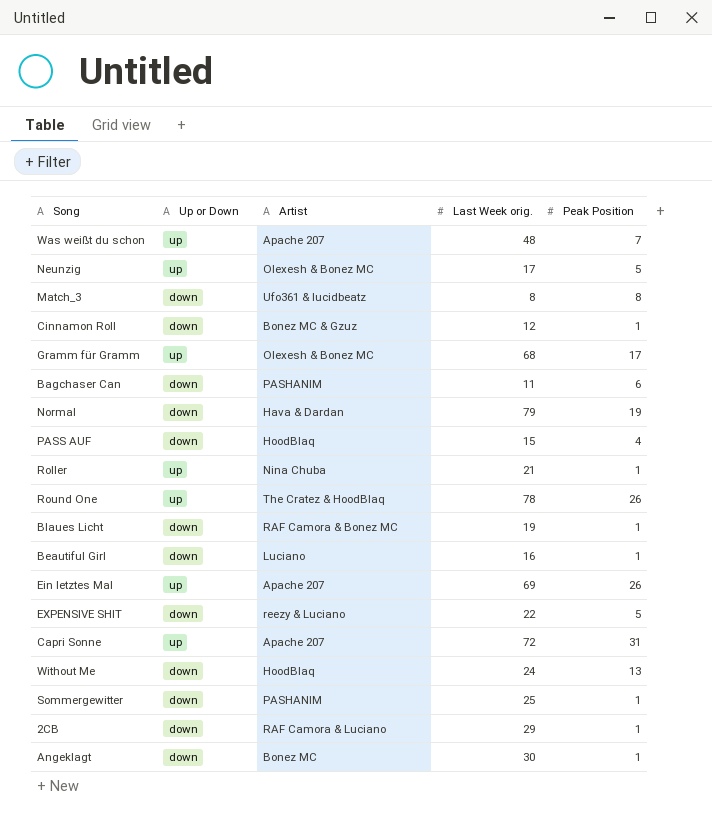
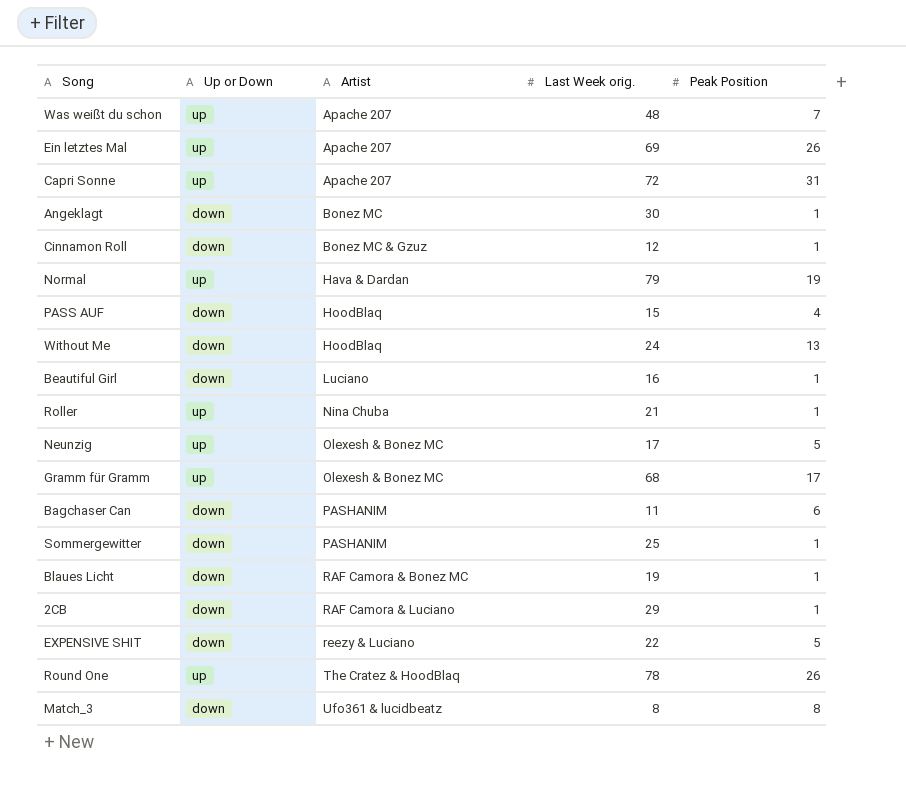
row order: none -> Artist ascending
Normal | Up or Down: down -> up

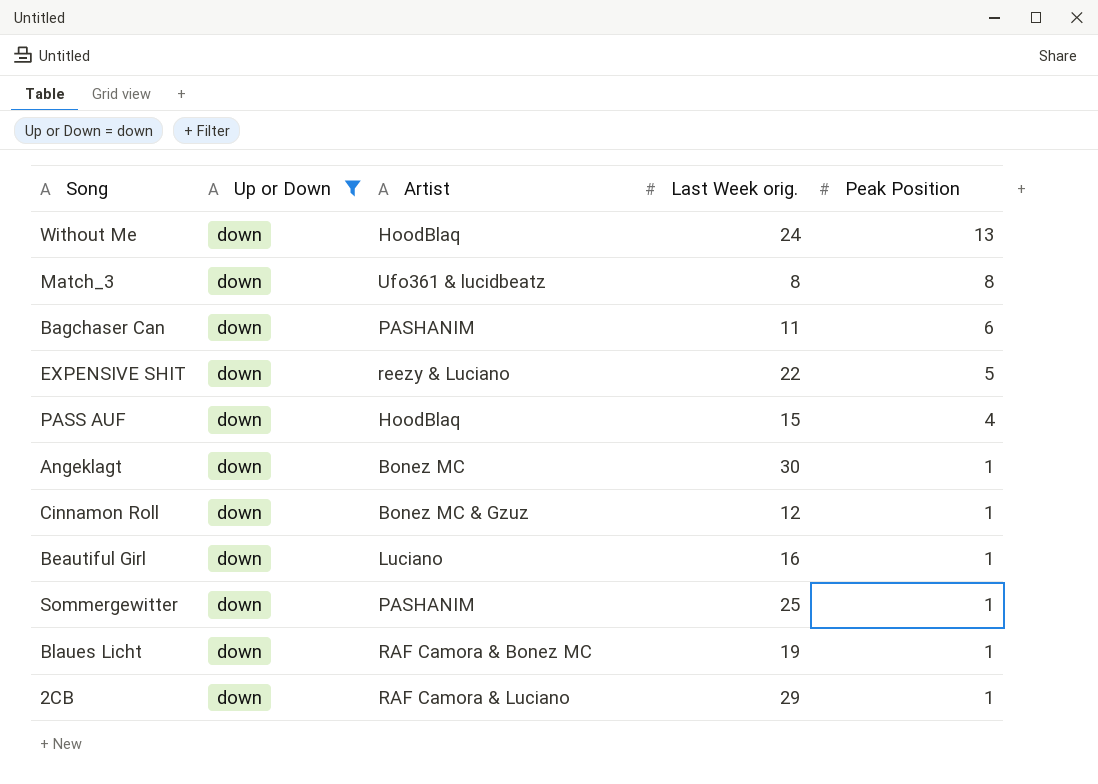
filter: none -> Up or Down = down
row order: Artist ascending -> Peak Position descending

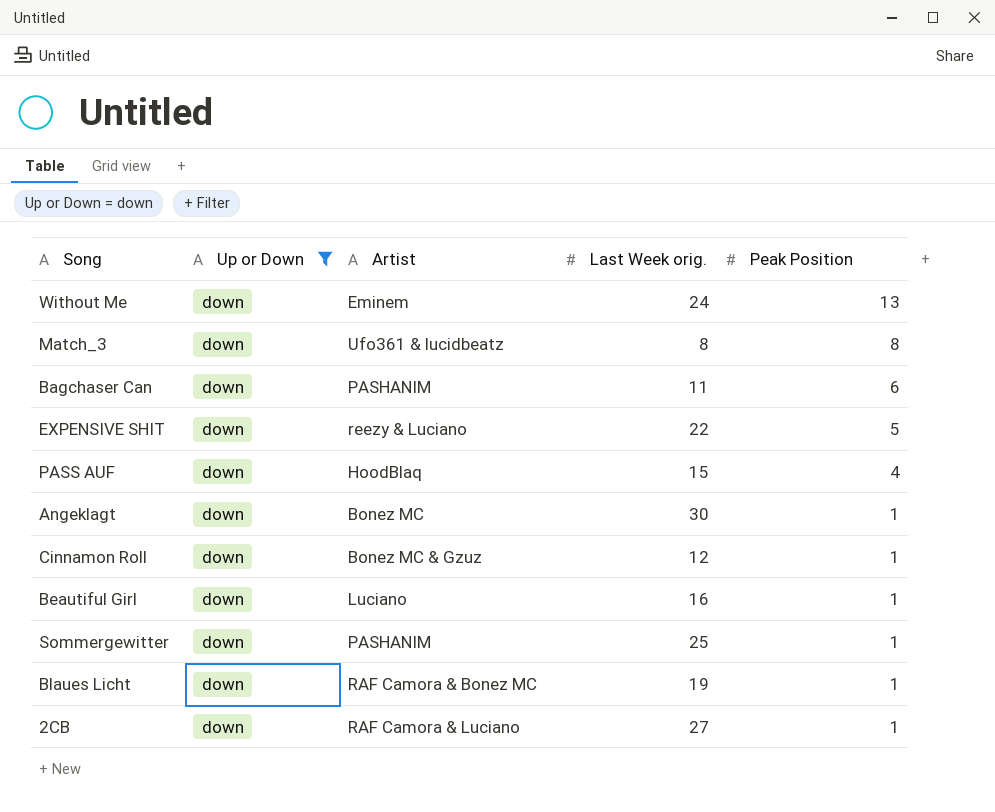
Without Me | Artist: HoodBlaq -> Eminem
2CB | Last Week orig.: 29 -> 27

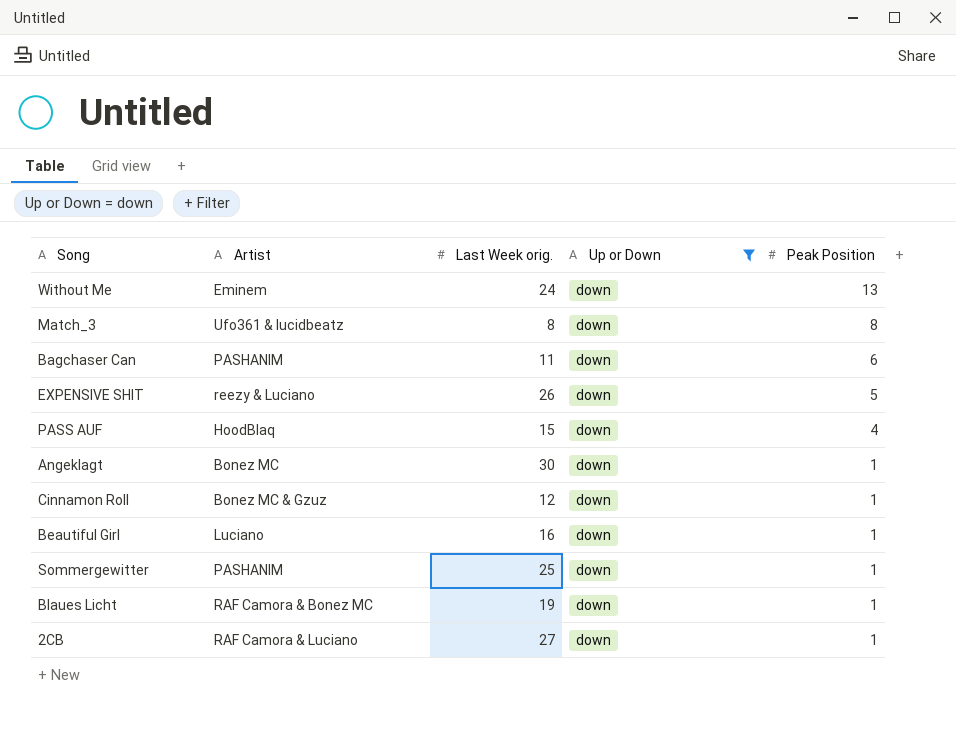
column Up or Down | position: 2 -> 4
EXPENSIVE SHIT | Last Week orig.: 22 -> 26

